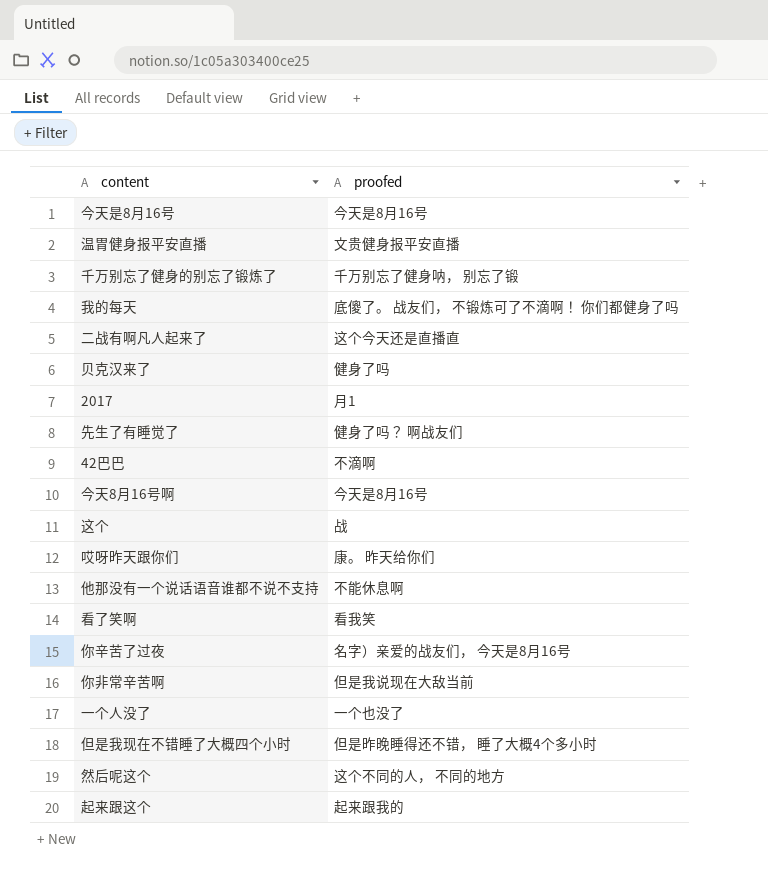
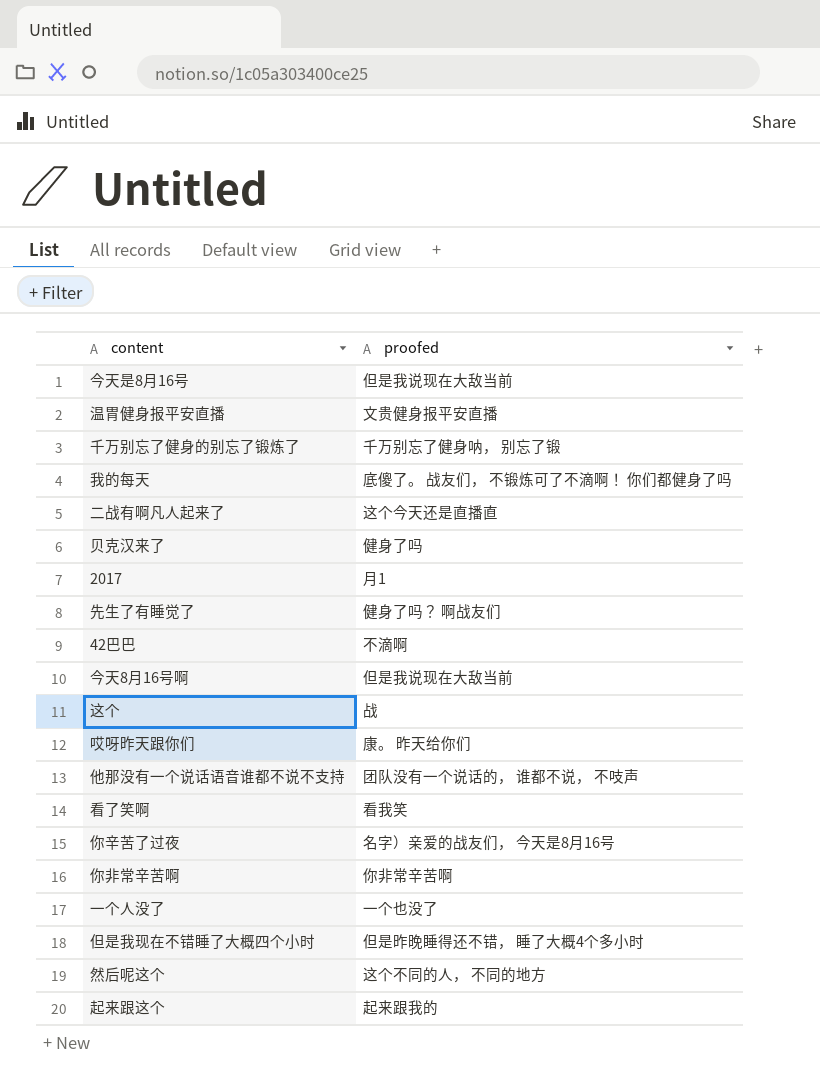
今天是8月16号 | proofed: 今天是8月16号 -> 但是我说现在大敌当前
今天8月16号啊 | proofed: 今天是8月16号 -> 但是我说现在大敌当前
他那没有一个说话语音谁都不说不支持 | proofed: 不能休息啊 -> 团队没有一个说话的， 谁都不说， 不吱声
你非常辛苦啊 | proofed: 但是我说现在大敌当前 -> 你非常辛苦啊

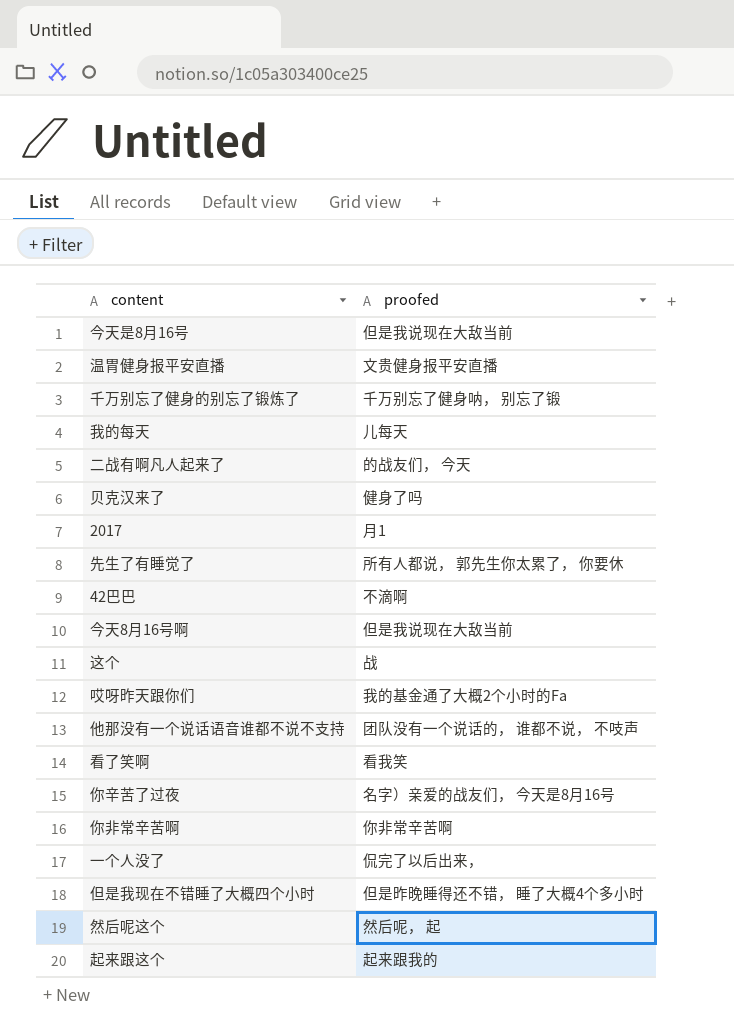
我的每天 | proofed: 底傻了。 战友们， 不锻炼可了不滴啊！ 你们都健身了吗 -> 儿每天
二战有啊凡人起来了 | proofed: 这个今天还是直播直 -> 的战友们， 今天
先生了有睡觉了 | proofed: 健身了吗？ 啊战友们 -> 所有人都说， 郭先生你太累了， 你要休
哎呀昨天跟你们 | proofed: 康。 昨天给你们 -> 我的基金通了大概2个小时的Fa
一个人没了 | proofed: 一个也没了 -> 侃完了以后出来，
然后呢这个 | proofed: 这个不同的人， 不同的地方 -> 然后呢， 起

